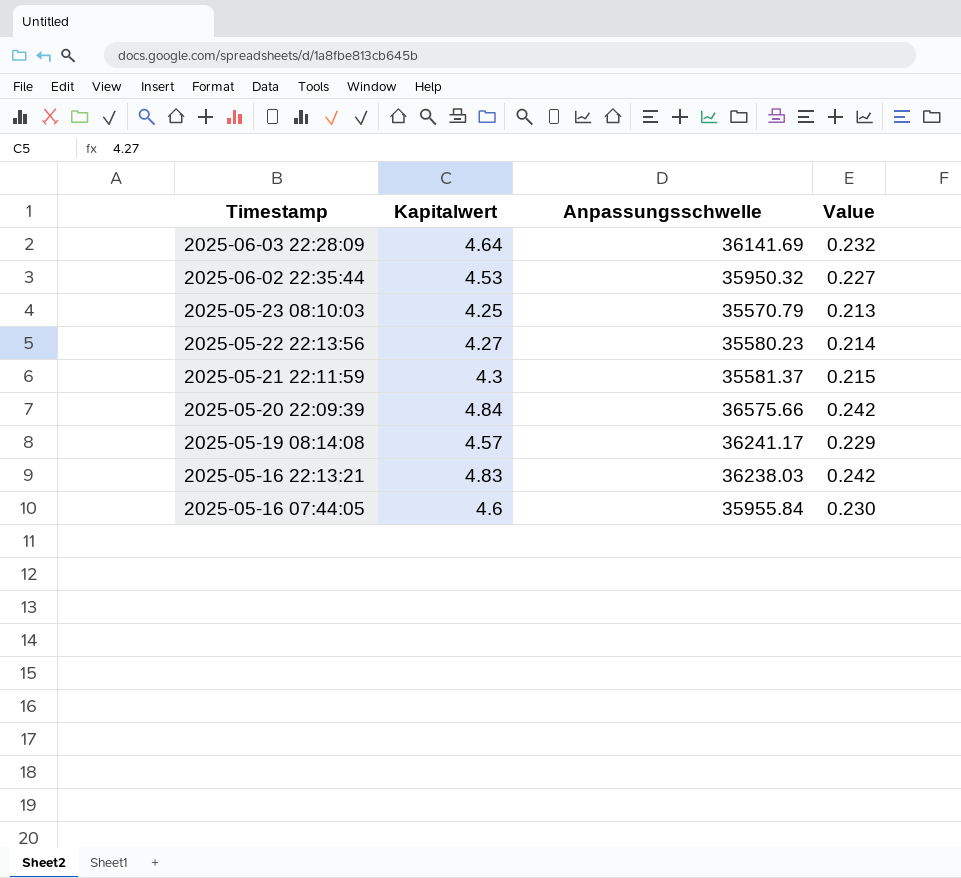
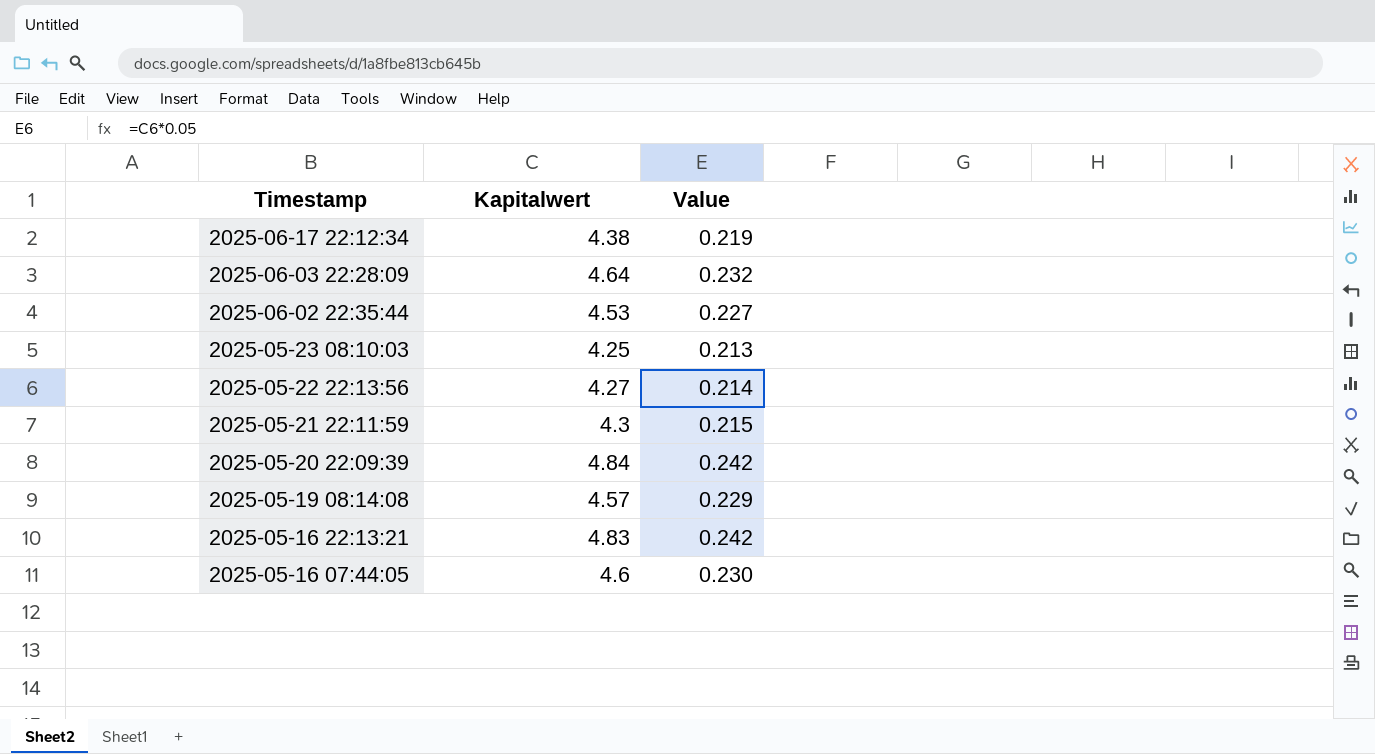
column Anpassungsschwelle | position: 3 -> none
row 2025-06-17 22:12:34: none -> 4.38 | 0.219

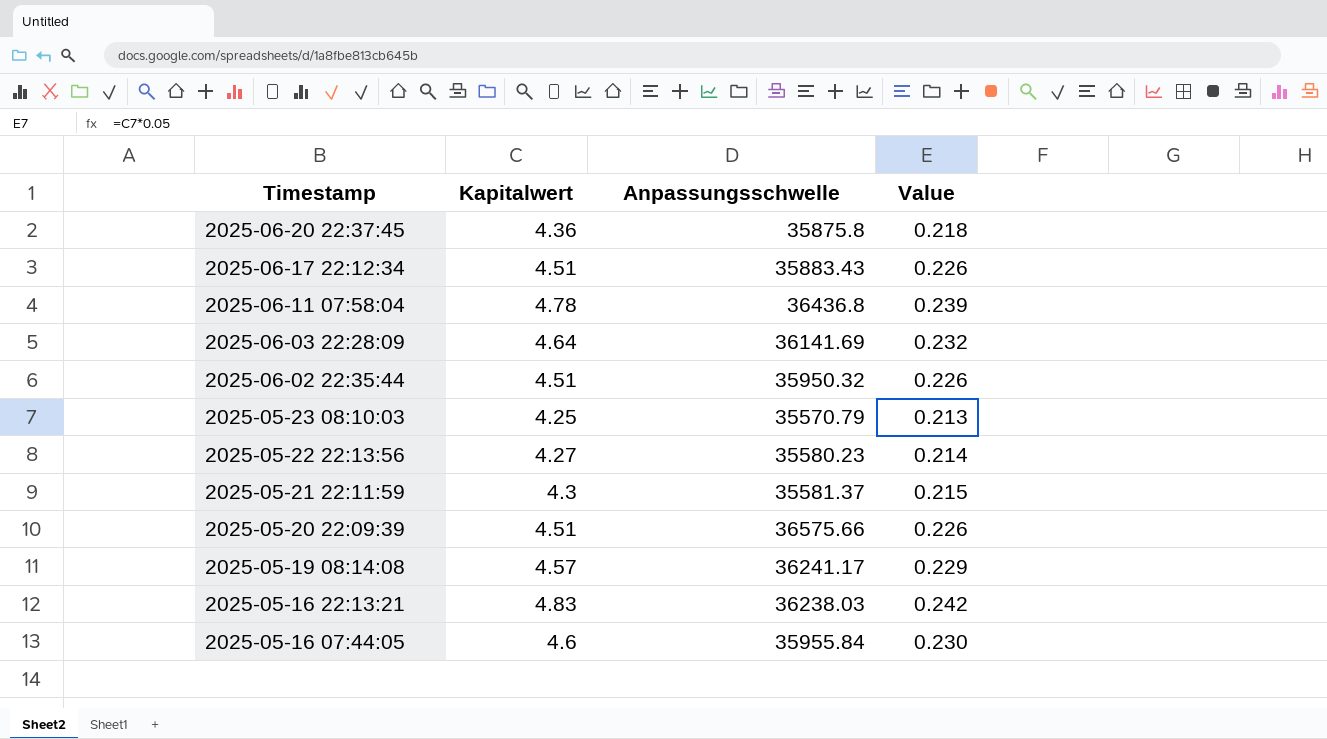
column Anpassungsschwelle | position: none -> 3
row 2025-06-20 22:37:45: none -> 4.36 | 35875.8 | 0.218
2025-06-17 22:12:34 | Kapitalwert: 4.38 -> 4.51
2025-06-17 22:12:34 | Value: 0.219 -> 0.226
row 2025-06-11 07:58:04: none -> 4.78 | 36436.8 | 0.239
2025-06-02 22:35:44 | Kapitalwert: 4.53 -> 4.51
2025-06-02 22:35:44 | Value: 0.227 -> 0.226
2025-05-20 22:09:39 | Kapitalwert: 4.84 -> 4.51
2025-05-20 22:09:39 | Value: 0.242 -> 0.226

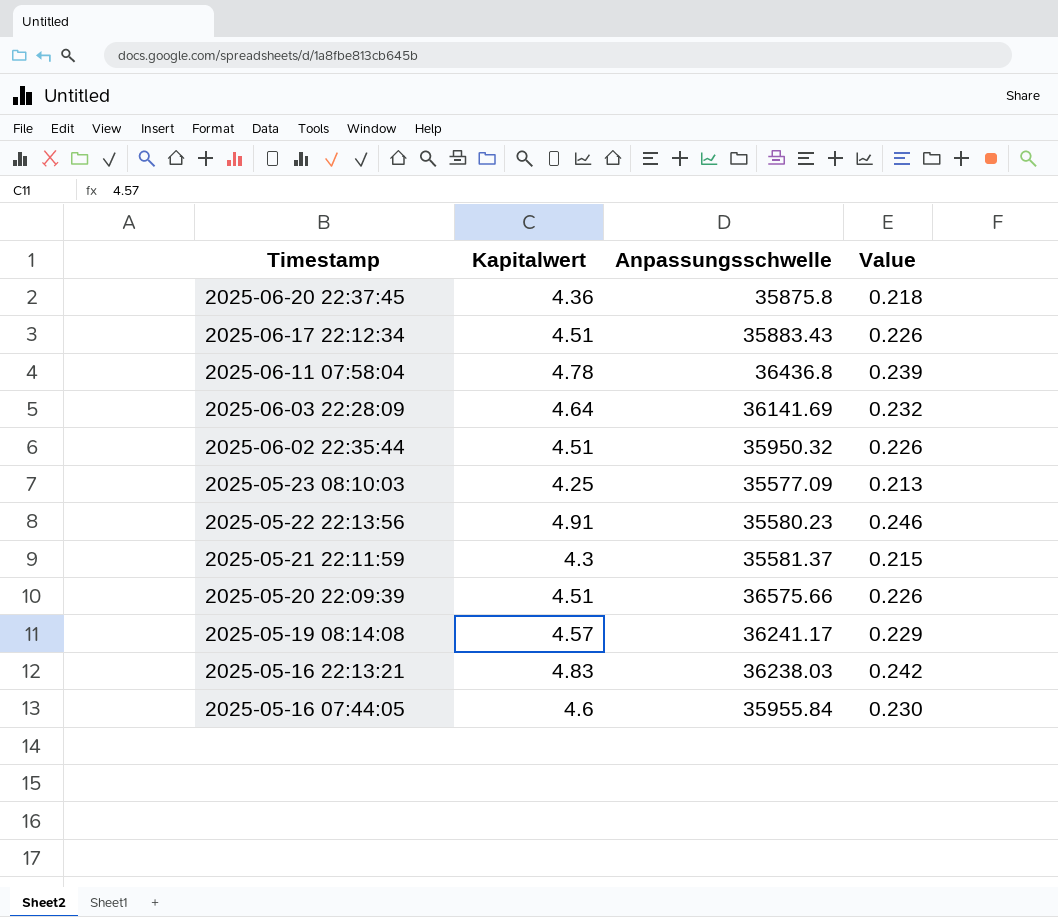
2025-05-23 08:10:03 | Anpassungsschwelle: 35570.79 -> 35577.09
2025-05-22 22:13:56 | Kapitalwert: 4.27 -> 4.91
2025-05-22 22:13:56 | Value: 0.214 -> 0.246

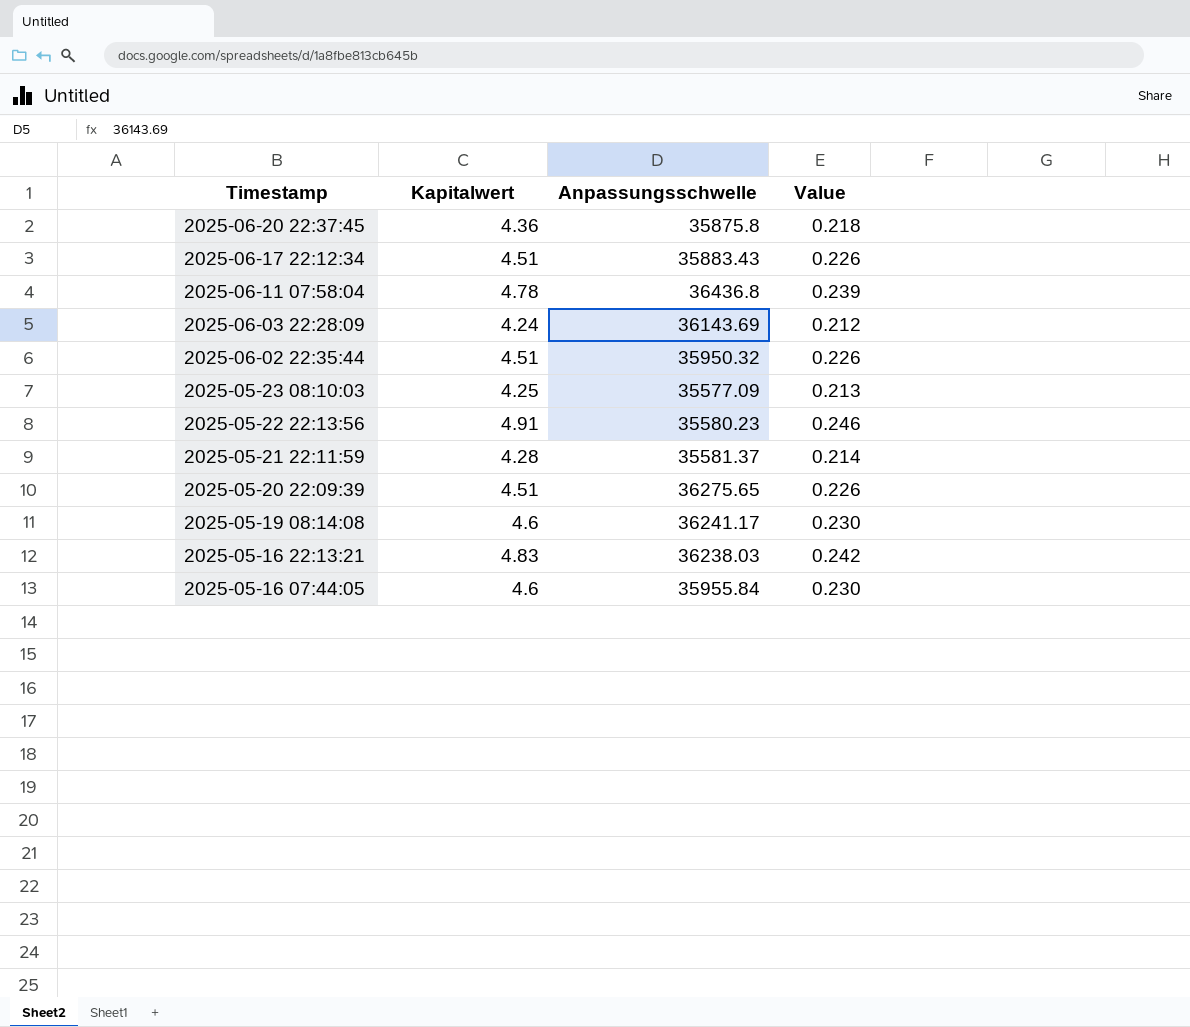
2025-06-03 22:28:09 | Kapitalwert: 4.64 -> 4.24
2025-06-03 22:28:09 | Anpassungsschwelle: 36141.69 -> 36143.69
2025-06-03 22:28:09 | Value: 0.232 -> 0.212
2025-05-21 22:11:59 | Kapitalwert: 4.3 -> 4.28
2025-05-21 22:11:59 | Value: 0.215 -> 0.214
2025-05-20 22:09:39 | Anpassungsschwelle: 36575.66 -> 36275.65
2025-05-19 08:14:08 | Kapitalwert: 4.57 -> 4.6
2025-05-19 08:14:08 | Value: 0.229 -> 0.230

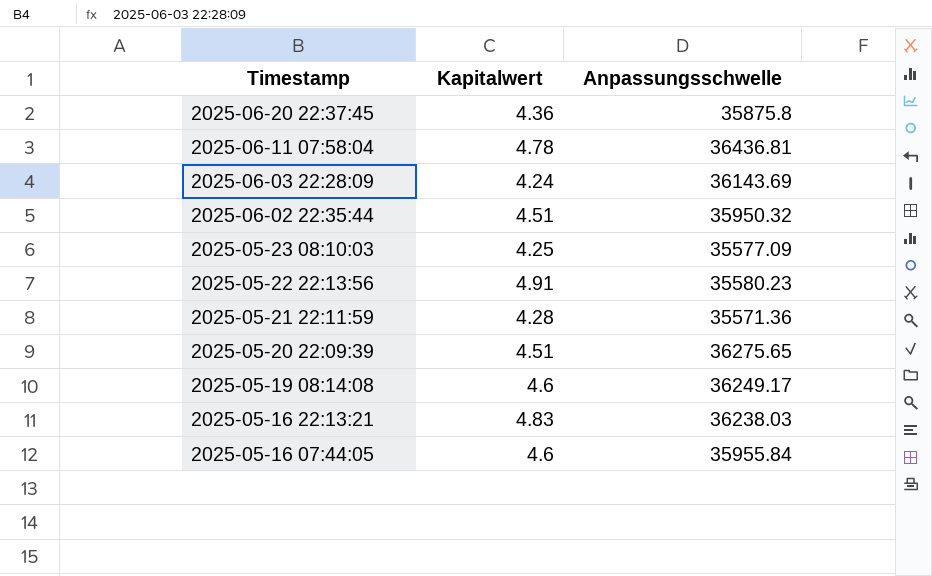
column Value | formula: [Kapitalwert] * 0.05 -> none
row 2025-06-17 22:12:34: 4.51 | 35883.43 | 0.226 -> none
2025-06-11 07:58:04 | Anpassungsschwelle: 36436.8 -> 36436.81
2025-05-21 22:11:59 | Anpassungsschwelle: 35581.37 -> 35571.36
2025-05-19 08:14:08 | Anpassungsschwelle: 36241.17 -> 36249.17

